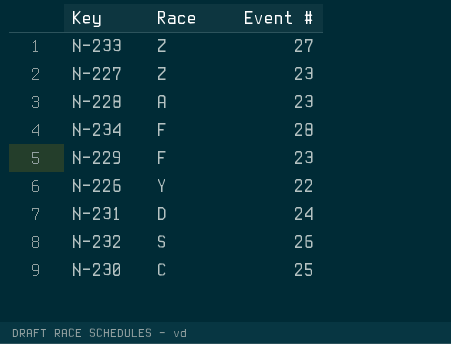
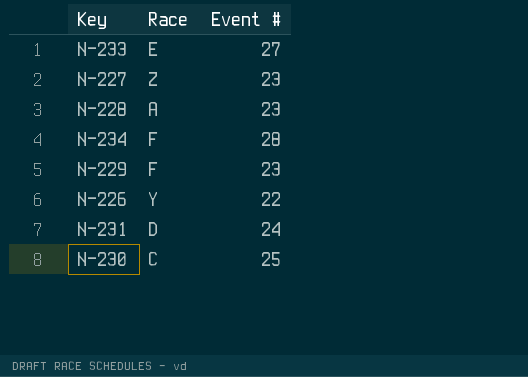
row N-232: S | 26 -> none
N-233 | Race: Z -> E

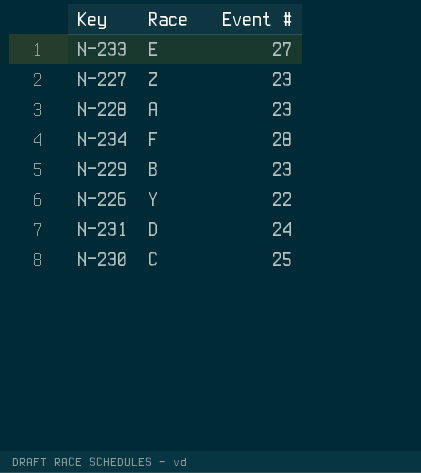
N-229 | Race: F -> B

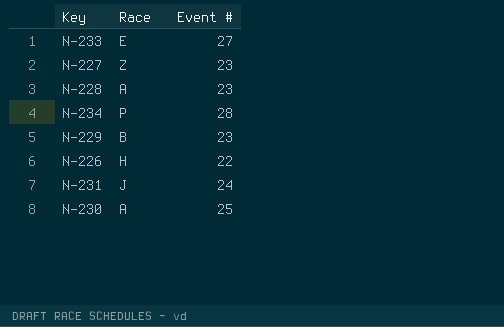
N-234 | Race: F -> P
N-226 | Race: Y -> H
N-231 | Race: D -> J
N-230 | Race: C -> A

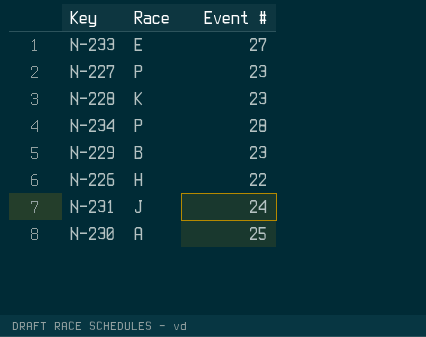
N-227 | Race: Z -> P
N-228 | Race: A -> K

